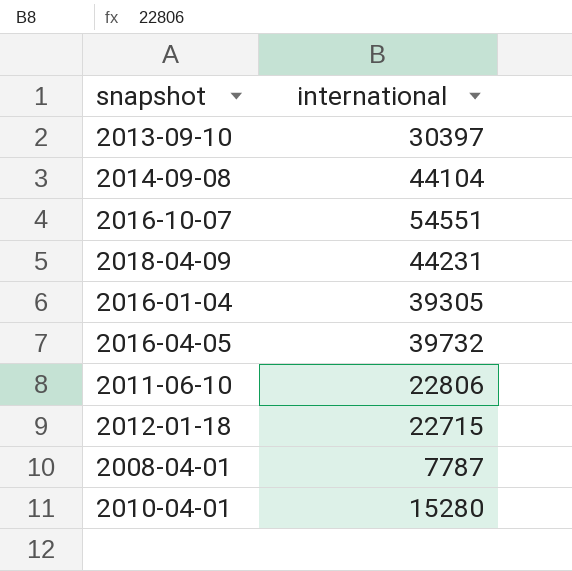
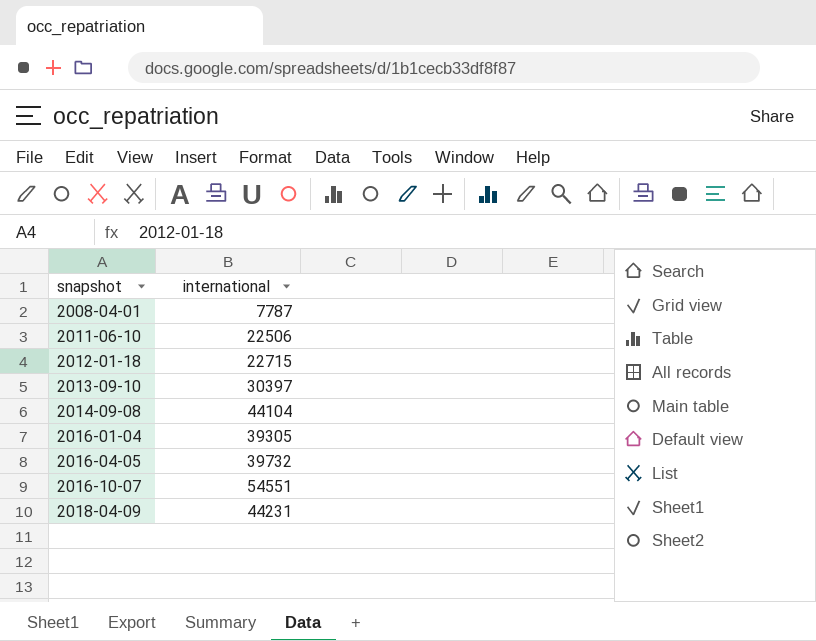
row order: none -> snapshot ascending
row 2010-04-01: 15280 -> none
2011-06-10 | international: 22806 -> 22506

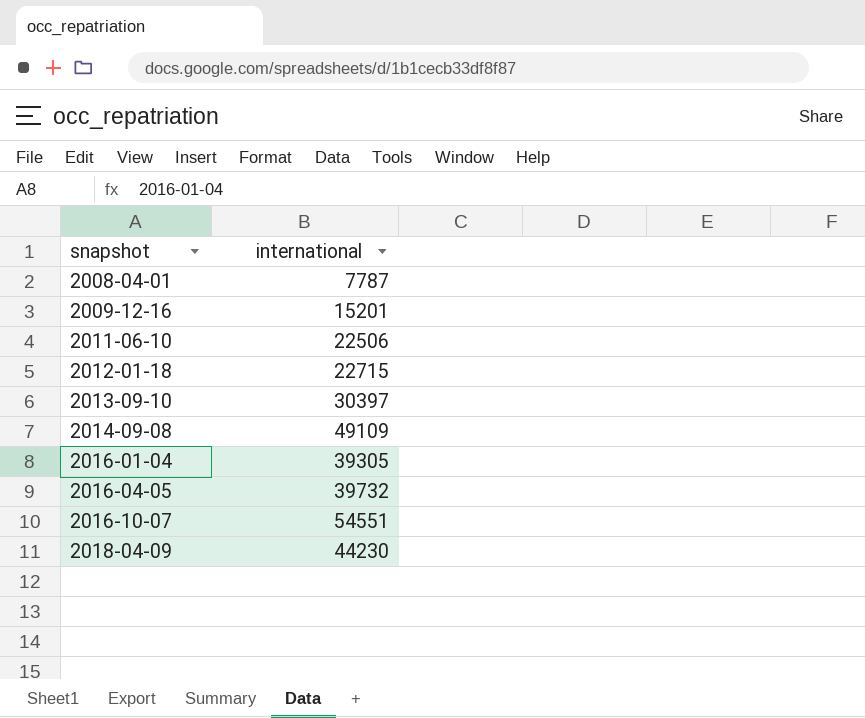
row 2009-12-16: none -> 15201
2014-09-08 | international: 44104 -> 49109
2018-04-09 | international: 44231 -> 44230

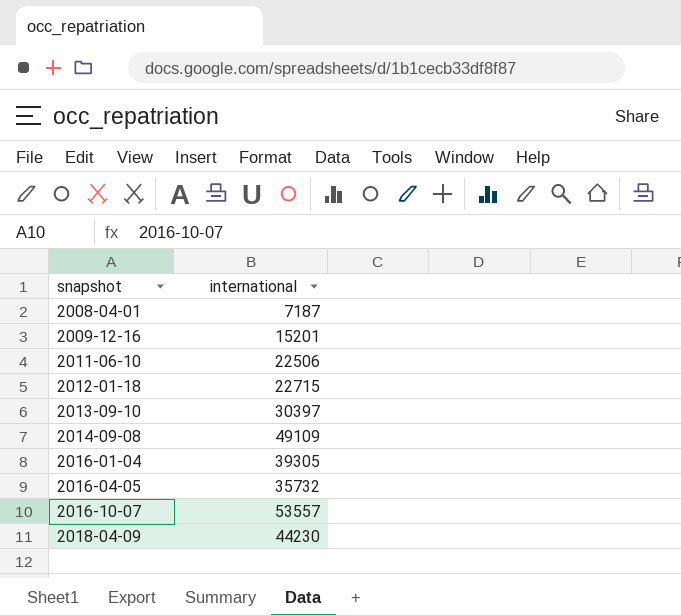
2008-04-01 | international: 7787 -> 7187
2016-04-05 | international: 39732 -> 35732
2016-10-07 | international: 54551 -> 53557

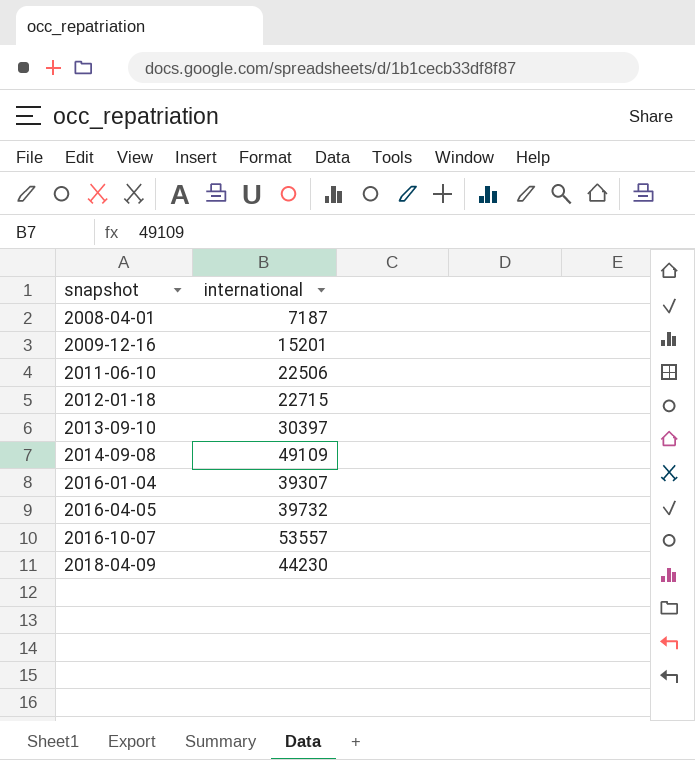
2016-01-04 | international: 39305 -> 39307
2016-04-05 | international: 35732 -> 39732

